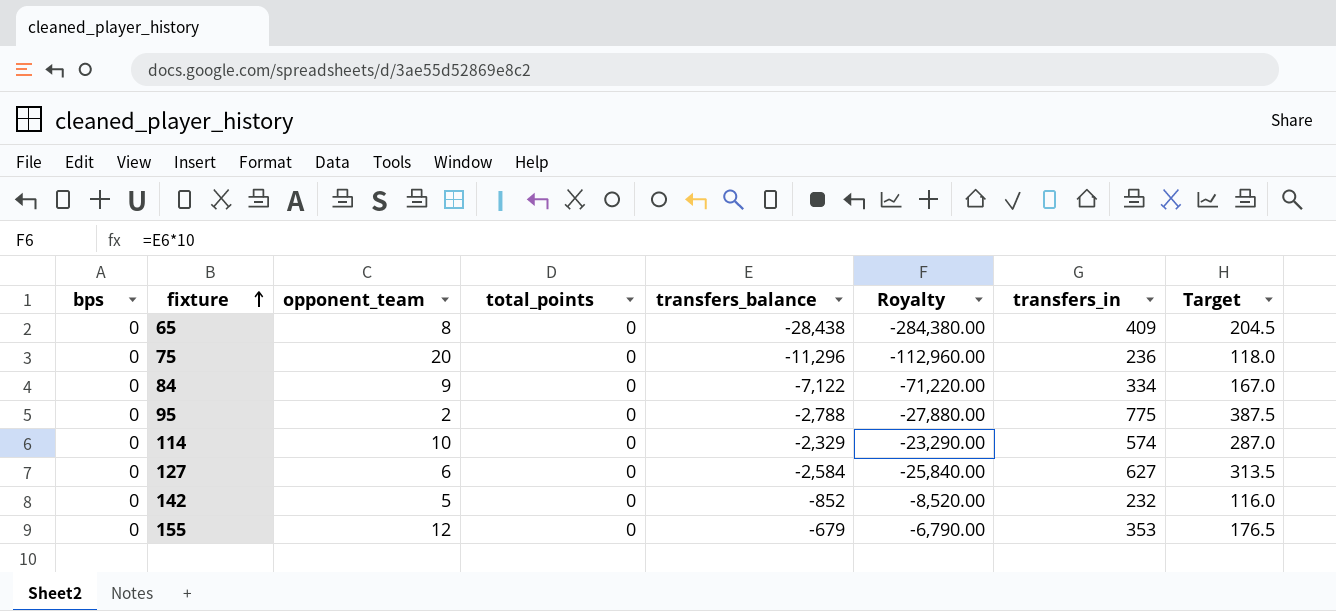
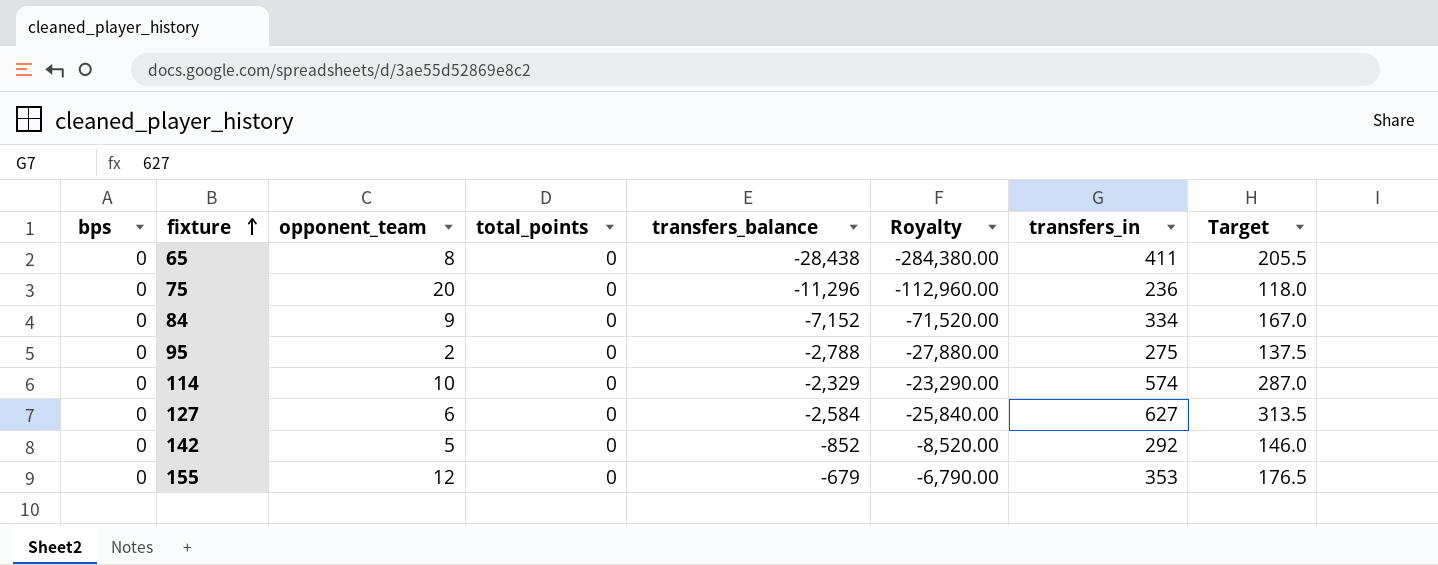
65 | transfers_in: 409 -> 411
65 | Target: 204.5 -> 205.5
84 | transfers_balance: -7,122 -> -7,152
84 | Royalty: -71,220.00 -> -71,520.00
95 | transfers_in: 775 -> 275
95 | Target: 387.5 -> 137.5
142 | transfers_in: 232 -> 292
142 | Target: 116.0 -> 146.0

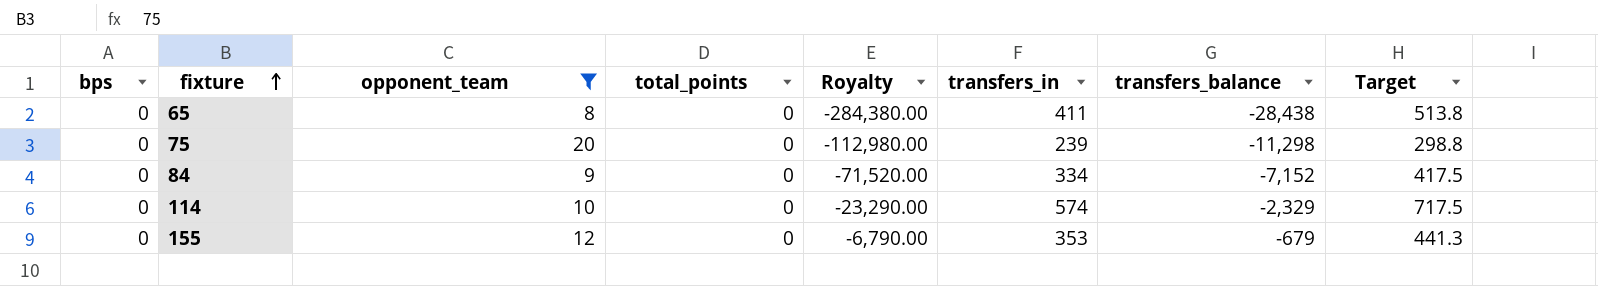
filter: none -> opponent_team >= 8
column transfers_balance | position: 5 -> 7
column Target | formula: [transfers_in] * 0.5 -> [transfers_in] * 1.25
75 | Royalty: -112,960.00 -> -112,980.00
75 | transfers_in: 236 -> 239
75 | transfers_balance: -11,296 -> -11,298

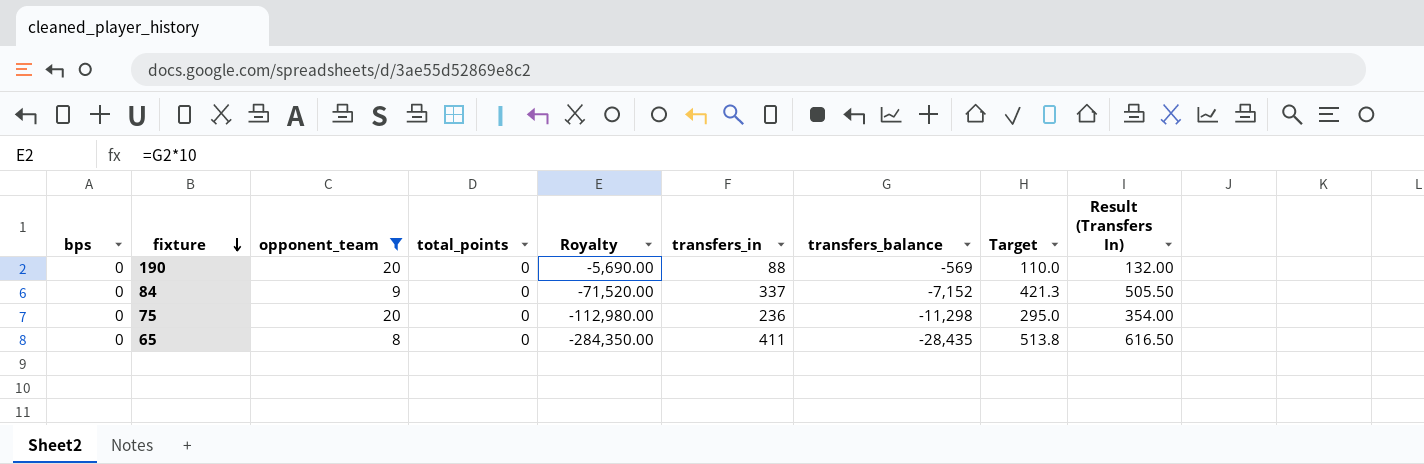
row order: fixture ascending -> fixture descending
column Result (Transfers In) | formula: none -> [transfers_in] * 1.5
row 114: 0 | 10 | 0 | -23,290.00 | 574 | -2,329 | 717.5 -> none
row 155: 0 | 12 | 0 | -6,790.00 | 353 | -679 | 441.3 -> none
row 190: none -> 0 | 20 | 0 | -5,690.00 | 88 | -569 | 110.0 | 132.00
84 | transfers_in: 334 -> 337
84 | Target: 417.5 -> 421.3
75 | transfers_in: 239 -> 236
75 | Target: 298.8 -> 295.0
65 | Royalty: -284,380.00 -> -284,350.00
65 | transfers_balance: -28,438 -> -28,435

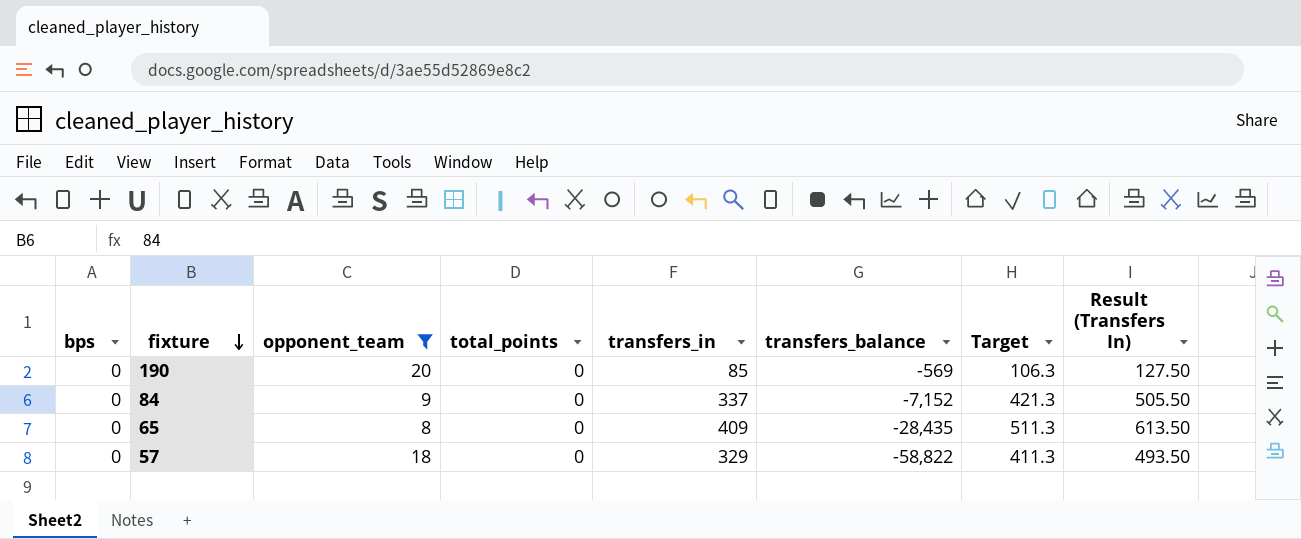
column Royalty | formula: [transfers_balance] * 10 -> none
row 75: 0 | 20 | 0 | -112,980.00 | 236 | -11,298 | 295.0 | 354.00 -> none
190 | transfers_in: 88 -> 85
190 | Target: 110.0 -> 106.3
190 | Result (Transfers In): 132.00 -> 127.50
65 | transfers_in: 411 -> 409
65 | Target: 513.8 -> 511.3
65 | Result (Transfers In): 616.50 -> 613.50
row 57: none -> 0 | 18 | 0 | 329 | -58,822 | 411.3 | 493.50

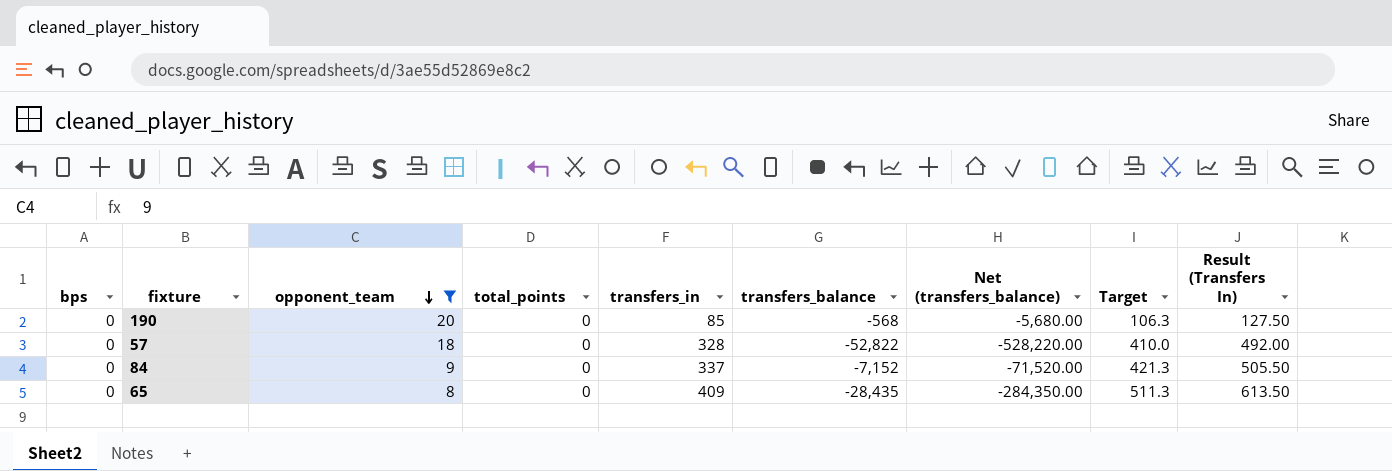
row order: fixture descending -> opponent_team descending
column Net (transfers_balance) | formula: none -> [transfers_balance] * 10
190 | transfers_balance: -569 -> -568
57 | transfers_in: 329 -> 328
57 | transfers_balance: -58,822 -> -52,822
57 | Target: 411.3 -> 410.0
57 | Result (Transfers In): 493.50 -> 492.00

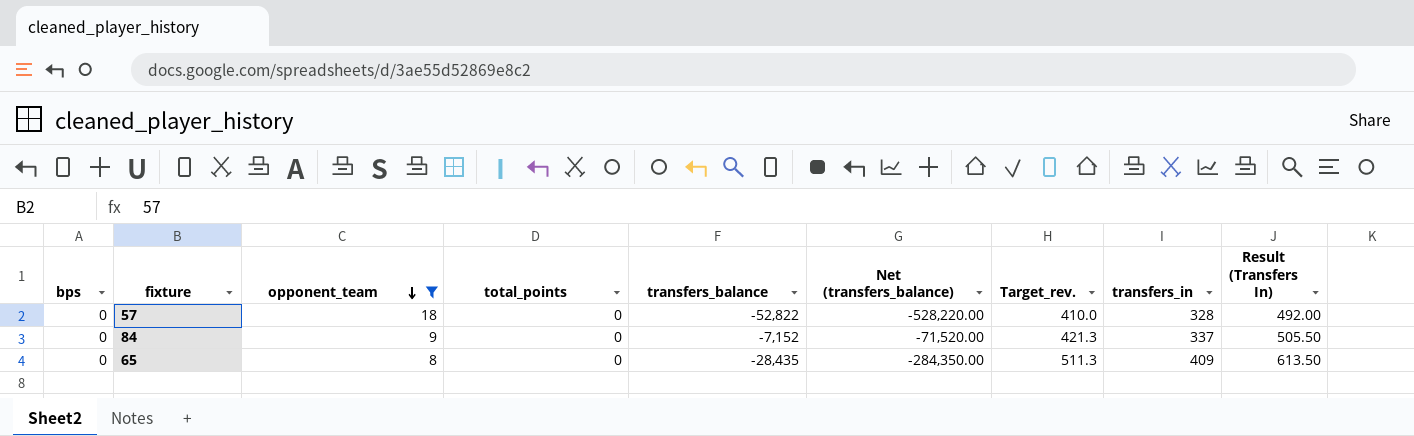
column name: Target -> Target_rev.
column transfers_in | position: 5 -> 8
row 190: 0 | 20 | 0 | 85 | -568 | -5,680.00 | 106.3 | 127.50 -> none

